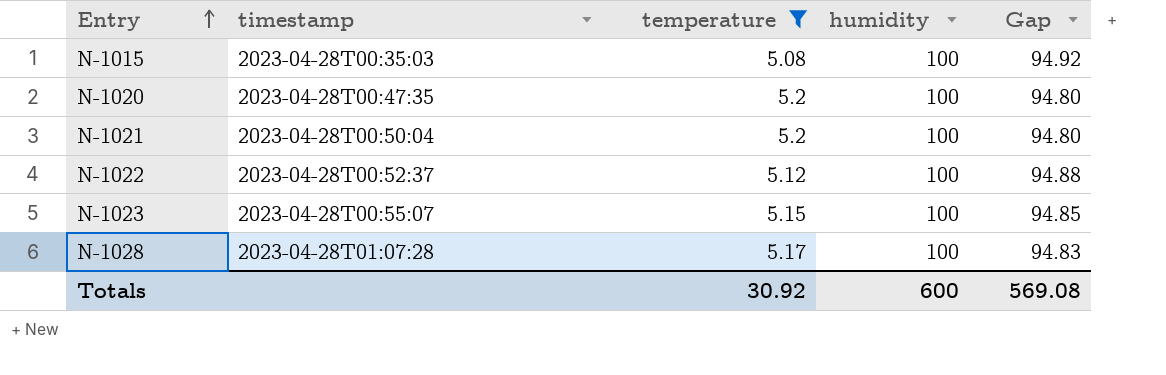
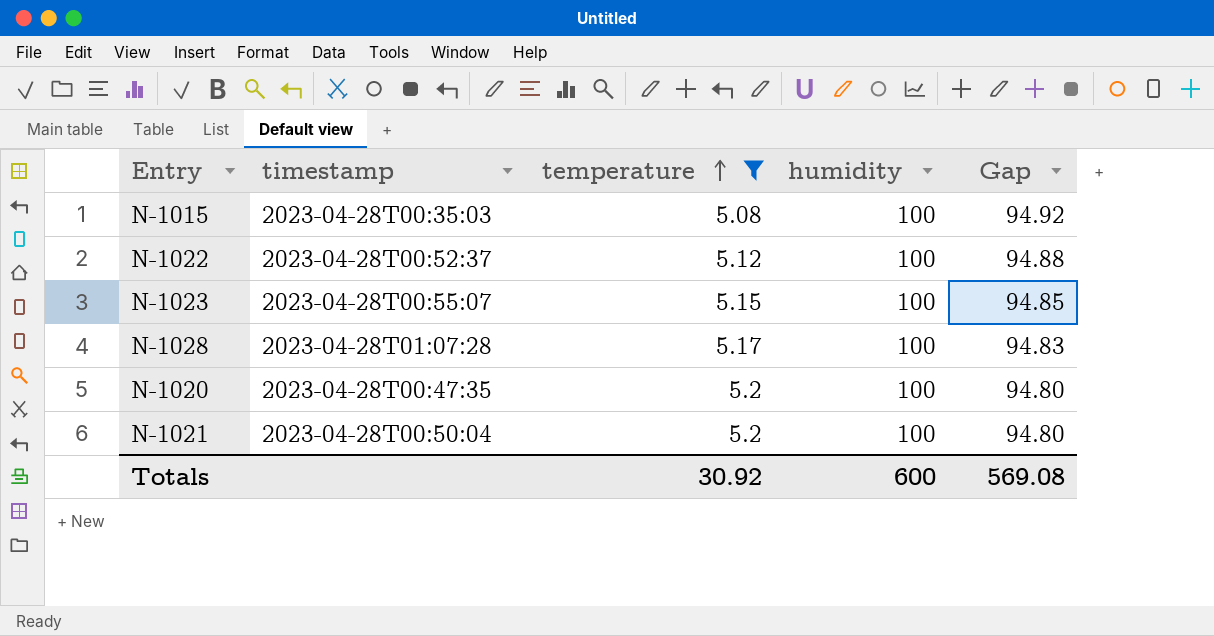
row order: Entry ascending -> temperature ascending

